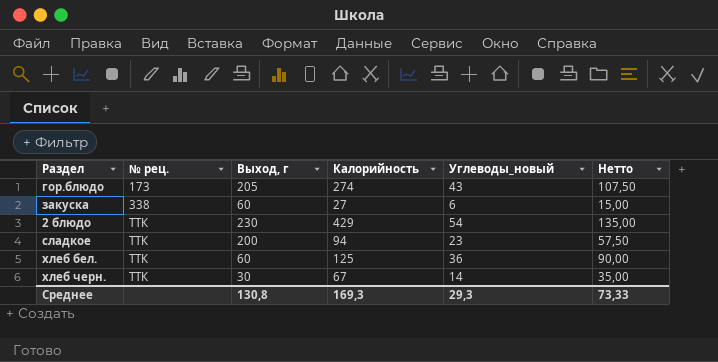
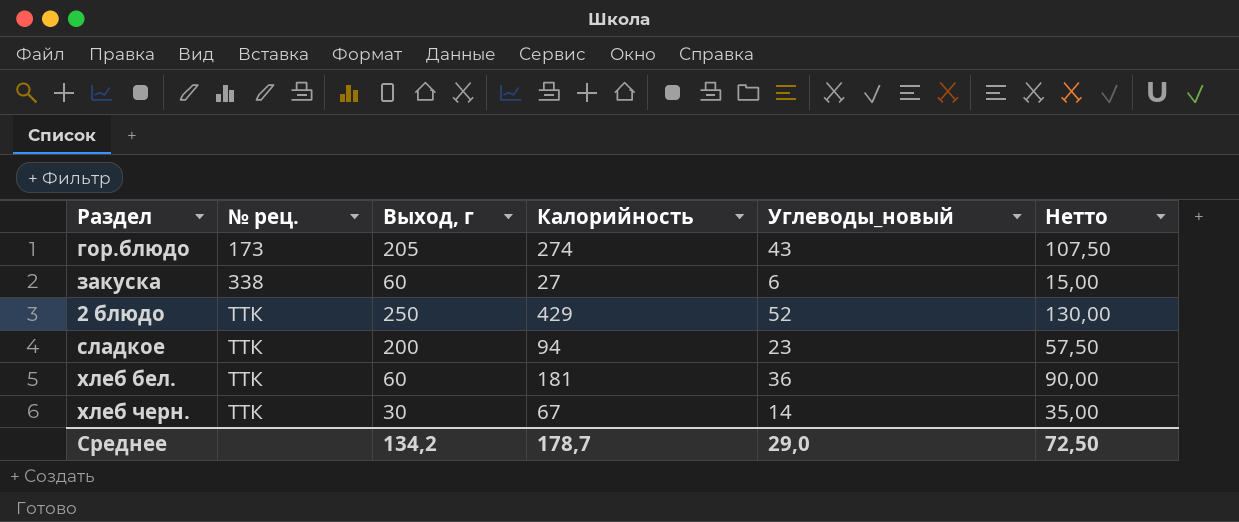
2 блюдо | Выход, г: 230 -> 250
2 блюдо | Углеводы_новый: 54 -> 52
2 блюдо | Нетто: 135,00 -> 130,00
хлеб бел. | Калорийность: 125 -> 181
Среднее | Выход, г: 130,8 -> 134,2
Среднее | Калорийность: 169,3 -> 178,7
Среднее | Углеводы_новый: 29,3 -> 29,0
Среднее | Нетто: 73,33 -> 72,50

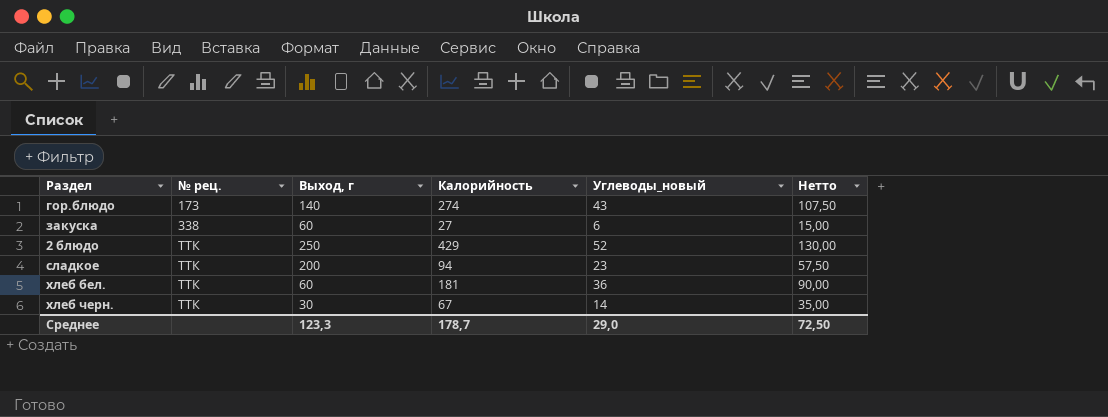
гор.блюдо | Выход, г: 205 -> 140
Среднее | Выход, г: 134,2 -> 123,3

